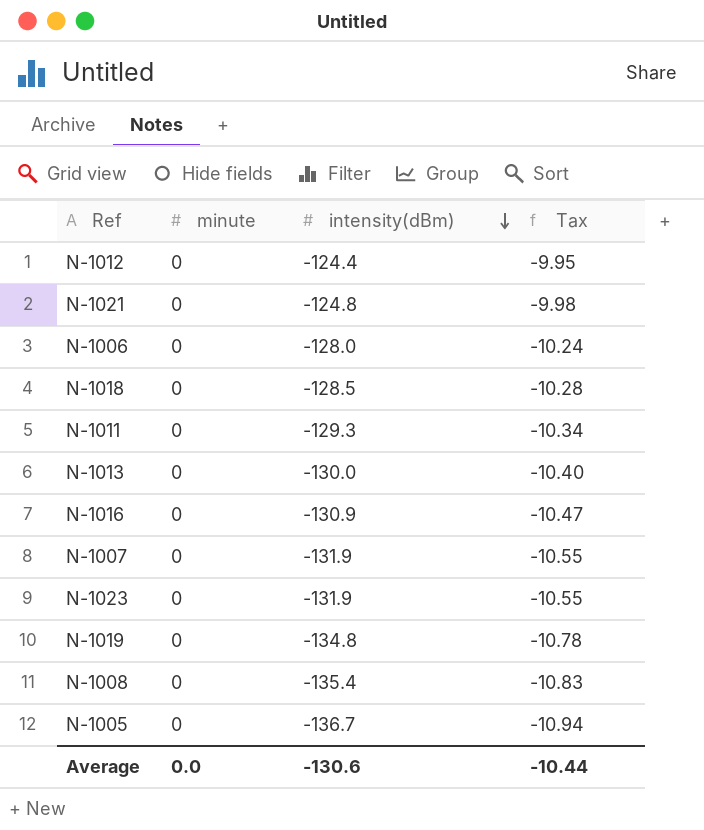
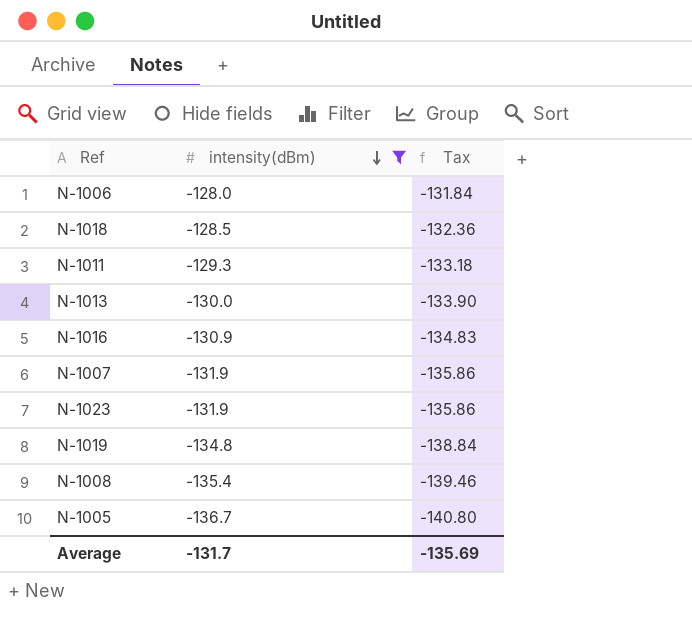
filter: none -> intensity(dBm) <= -128.0
column minute | position: 2 -> none
column Tax | formula: [intensity(dBm)] * 0.08 -> [intensity(dBm)] * 1.03
Average | intensity(dBm): -130.6 -> -131.7
Average | Tax: -10.44 -> -135.69

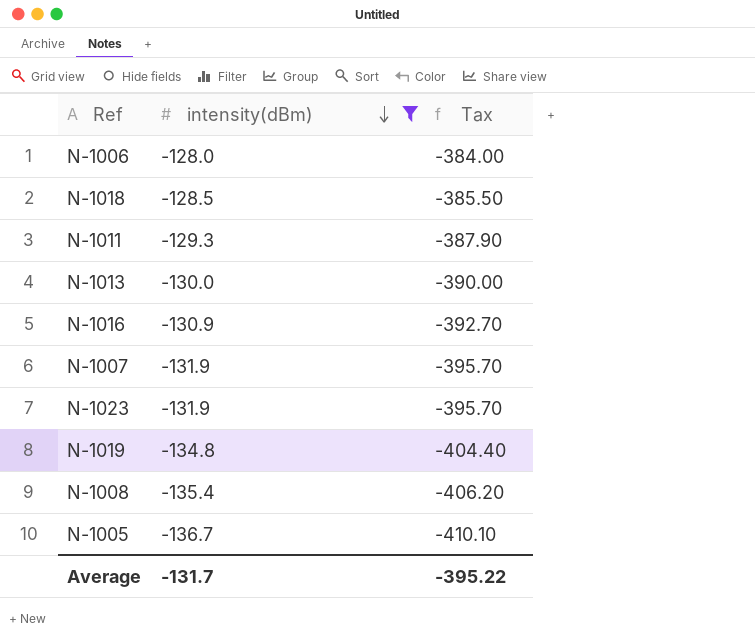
column Tax | formula: [intensity(dBm)] * 1.03 -> [intensity(dBm)] * 3
Average | Tax: -135.69 -> -395.22

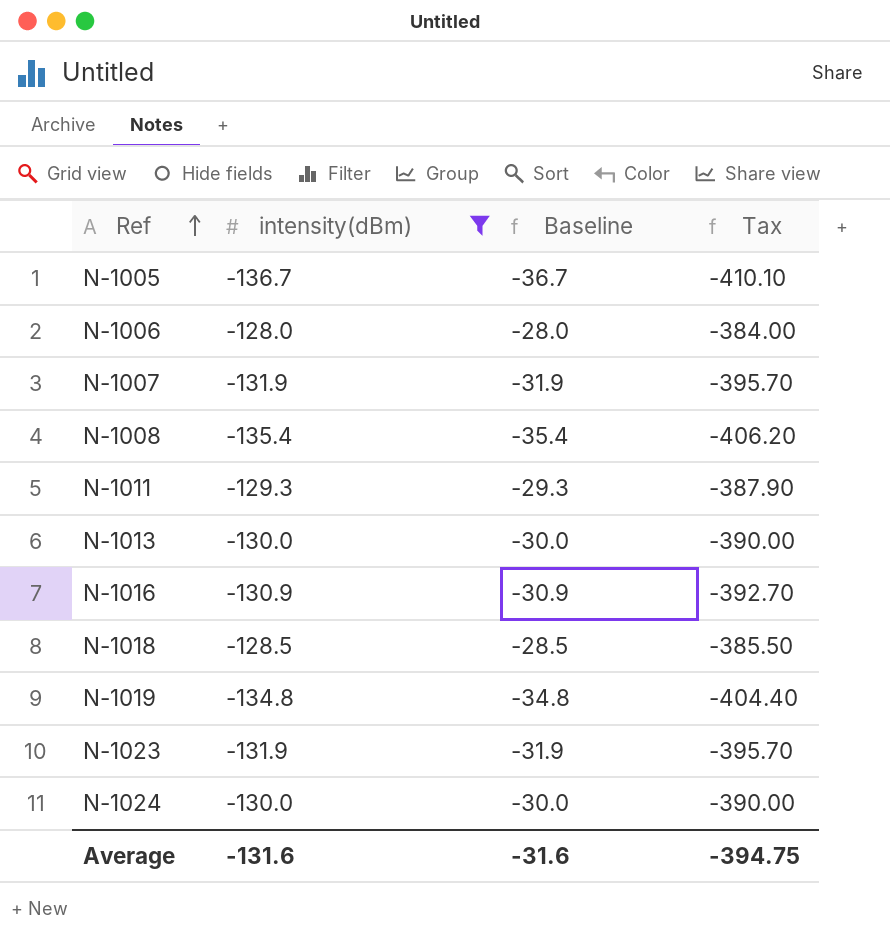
row order: intensity(dBm) descending -> Ref ascending
column Baseline | formula: none -> [intensity(dBm)] + 100
row N-1024: none -> -130.0 | -30.0 | -390.00
Average | intensity(dBm): -131.7 -> -131.6
Average | Tax: -395.22 -> -394.75

